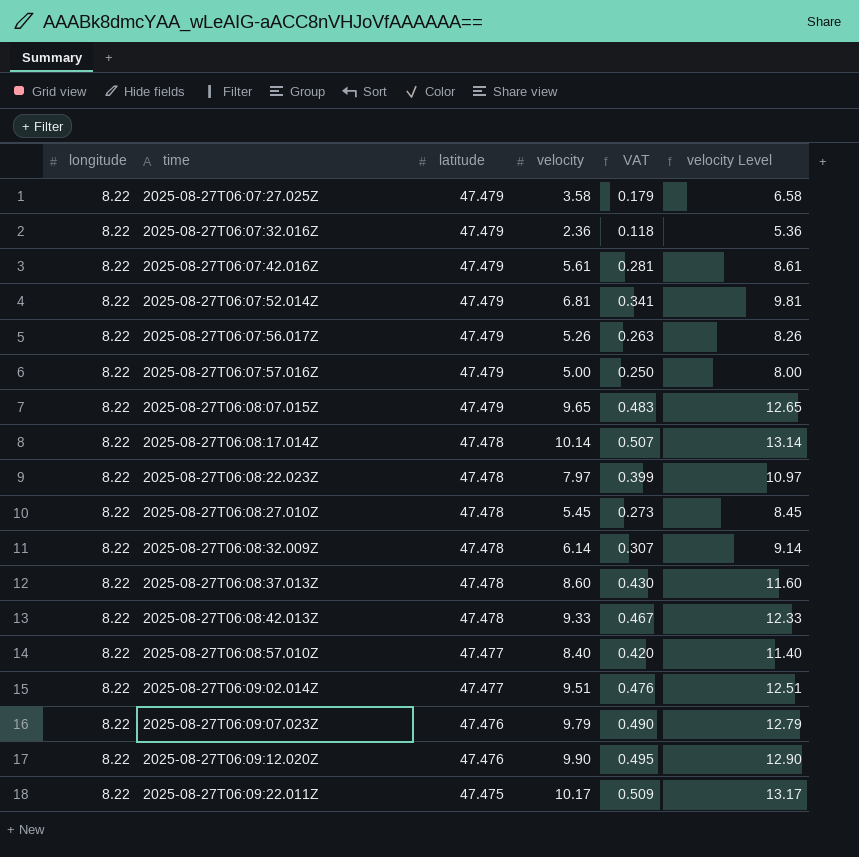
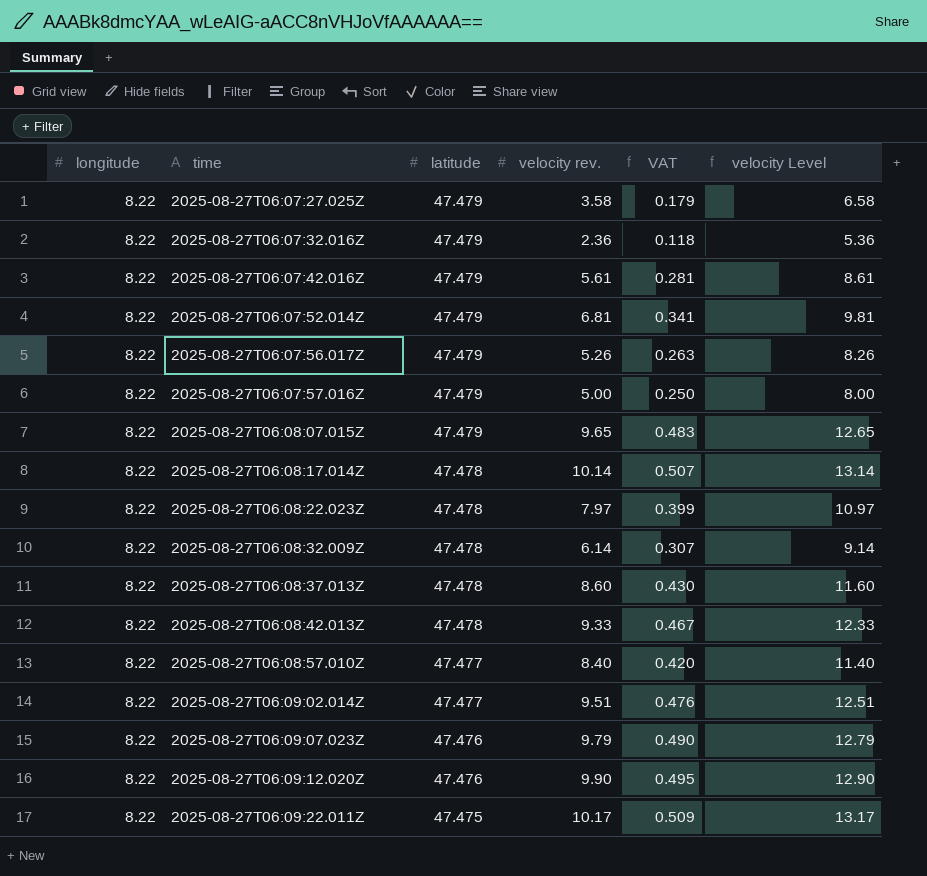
column name: velocity -> velocity rev.
row 2025-08-27T06:08:27.010Z: 8.22 | 47.478 | 5.45 | 0.273 | 8.45 -> none

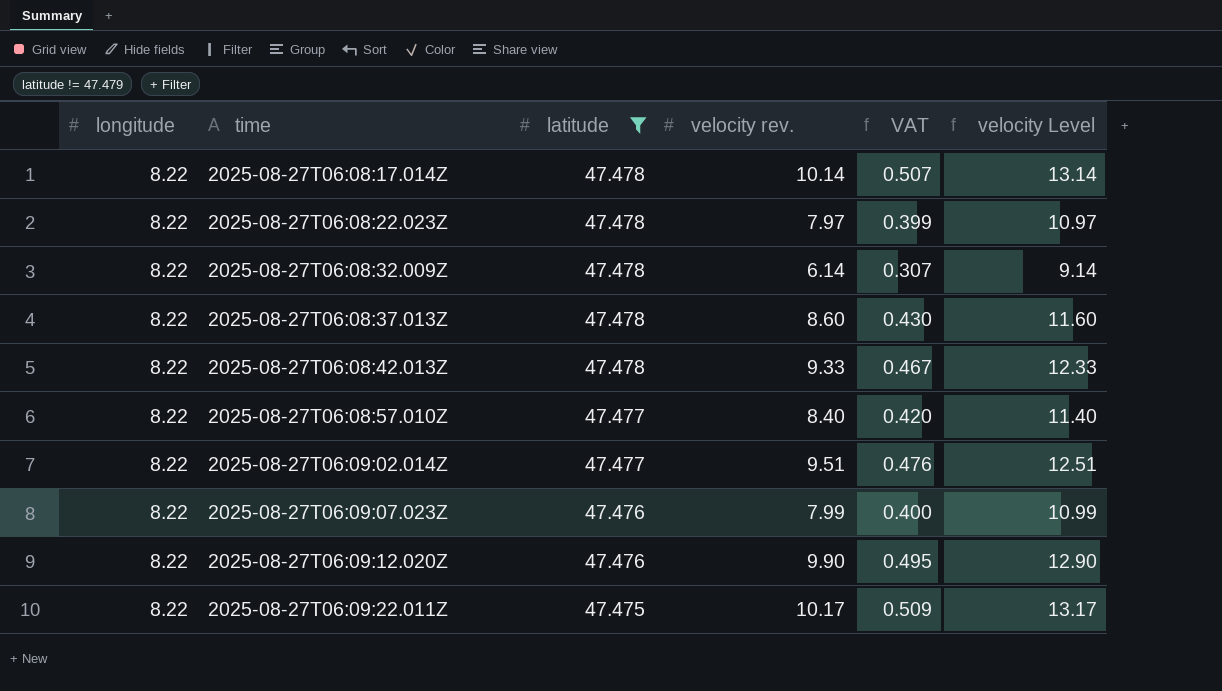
filter: none -> latitude != 47.479
2025-08-27T06:09:07.023Z | velocity rev.: 9.79 -> 7.99
2025-08-27T06:09:07.023Z | VAT: 0.490 -> 0.400
2025-08-27T06:09:07.023Z | velocity Level: 12.79 -> 10.99

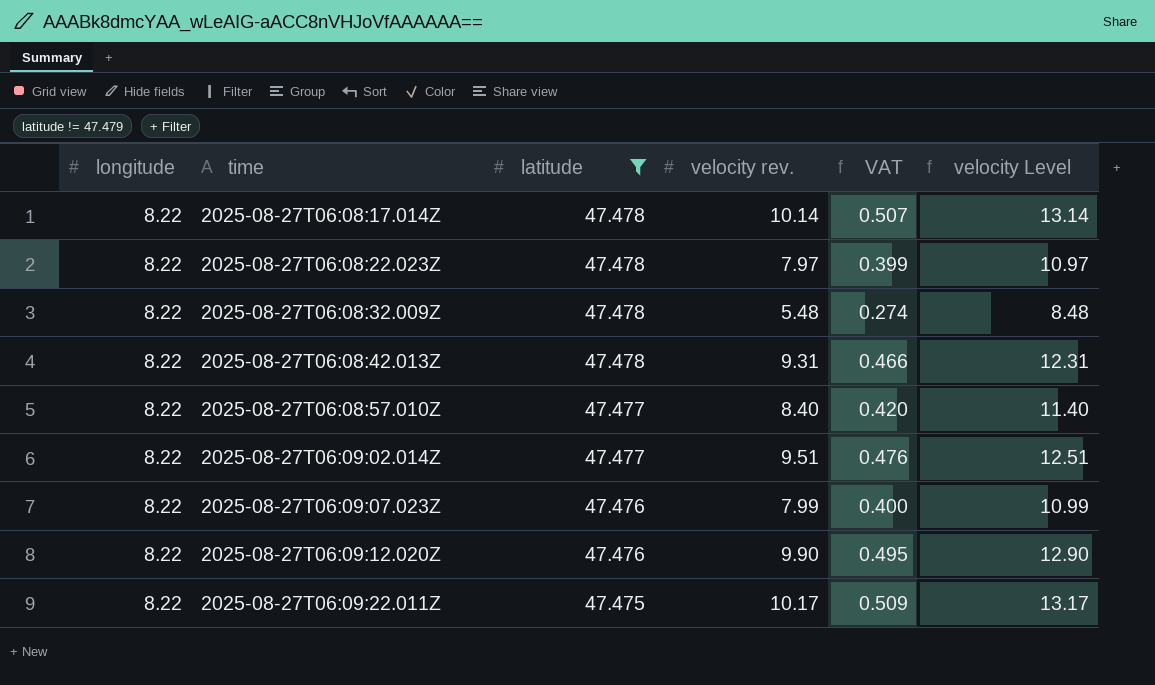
row 2025-08-27T06:08:37.013Z: 8.22 | 47.478 | 8.60 | 0.430 | 11.60 -> none
2025-08-27T06:08:32.009Z | velocity rev.: 6.14 -> 5.48
2025-08-27T06:08:32.009Z | VAT: 0.307 -> 0.274
2025-08-27T06:08:32.009Z | velocity Level: 9.14 -> 8.48
2025-08-27T06:08:42.013Z | velocity rev.: 9.33 -> 9.31
2025-08-27T06:08:42.013Z | VAT: 0.467 -> 0.466
2025-08-27T06:08:42.013Z | velocity Level: 12.33 -> 12.31

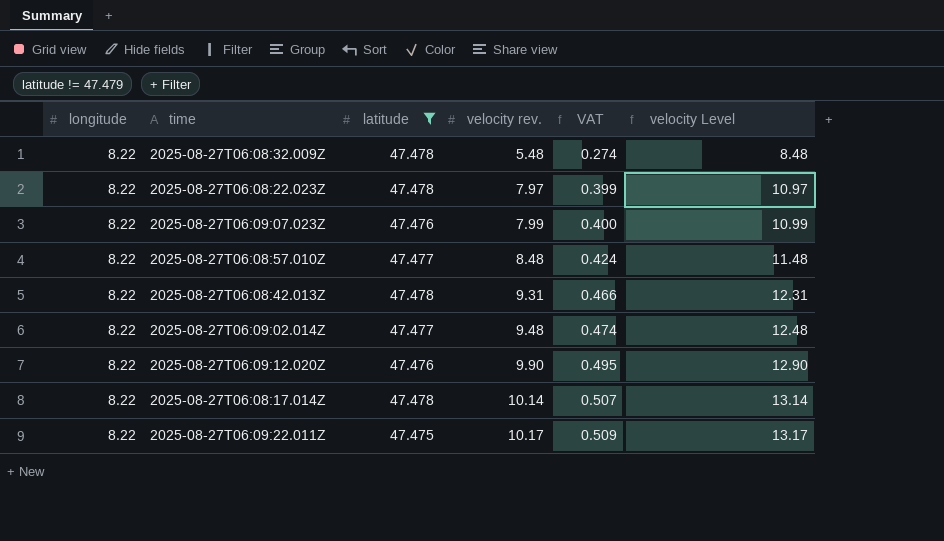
row order: time ascending -> velocity rev. ascending
2025-08-27T06:08:57.010Z | velocity rev.: 8.40 -> 8.48
2025-08-27T06:08:57.010Z | VAT: 0.420 -> 0.424
2025-08-27T06:08:57.010Z | velocity Level: 11.40 -> 11.48
2025-08-27T06:09:02.014Z | velocity rev.: 9.51 -> 9.48
2025-08-27T06:09:02.014Z | VAT: 0.476 -> 0.474
2025-08-27T06:09:02.014Z | velocity Level: 12.51 -> 12.48

